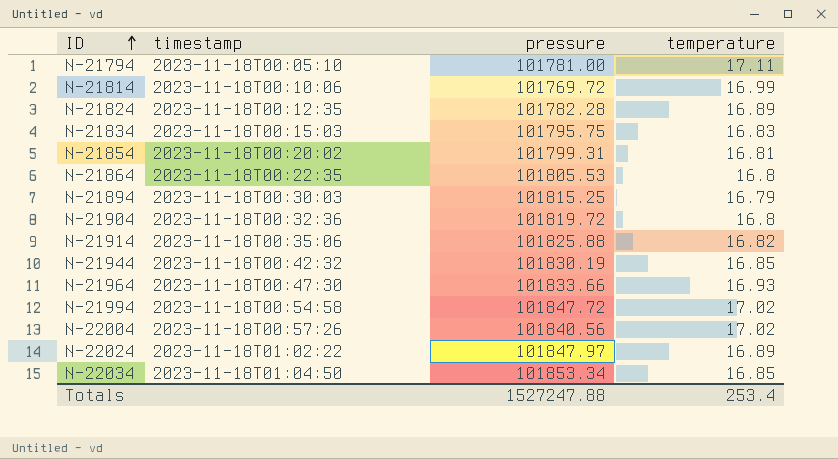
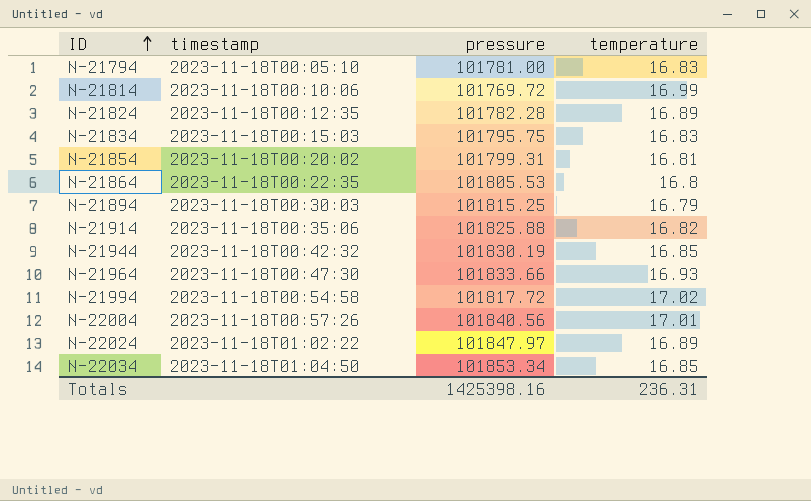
row N-21904: 2023-11-18T00:32:36 | 101819.72 | 16.8 -> none
N-21794 | temperature: 17.11 -> 16.83
N-21994 | pressure: 101847.72 -> 101817.72
N-22004 | temperature: 17.02 -> 17.01
Totals | pressure: 1527247.88 -> 1425398.16
Totals | temperature: 253.4 -> 236.31

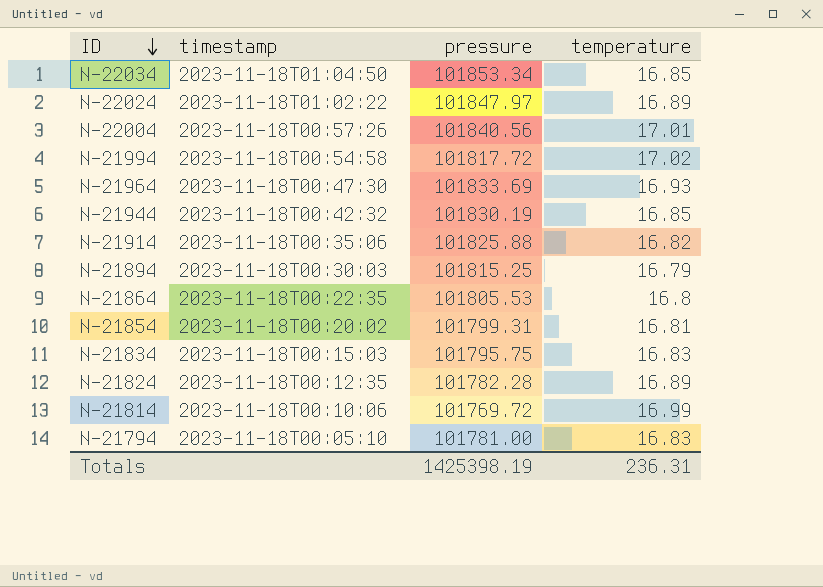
row order: ID ascending -> ID descending
N-21964 | pressure: 101833.66 -> 101833.69
Totals | pressure: 1425398.16 -> 1425398.19

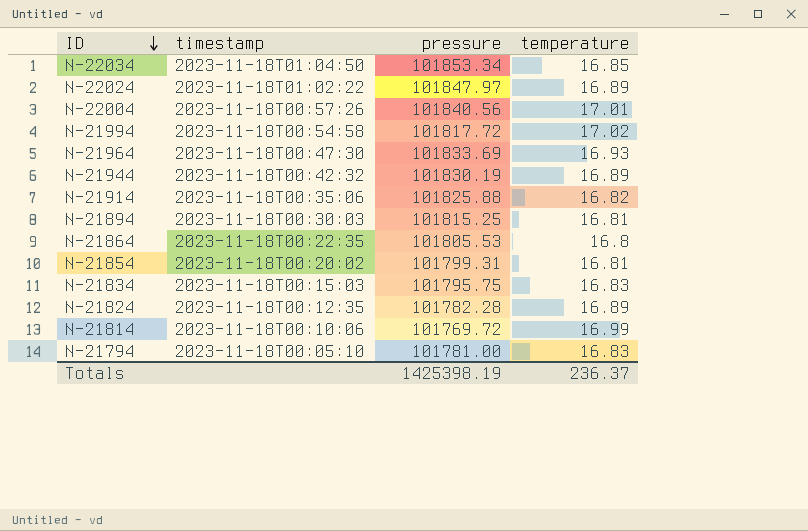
N-21944 | temperature: 16.85 -> 16.89
N-21894 | temperature: 16.79 -> 16.81
Totals | temperature: 236.31 -> 236.37

